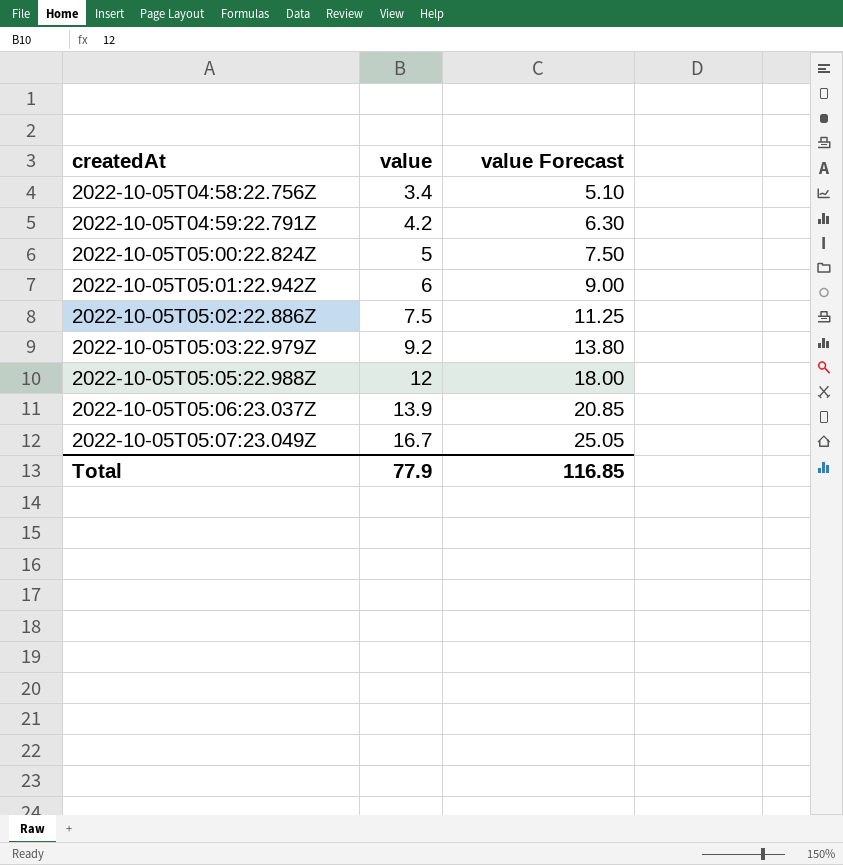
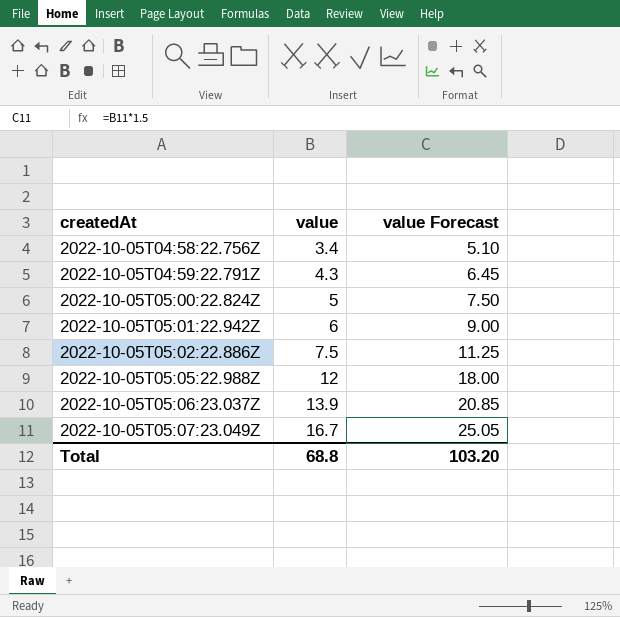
row 2022-10-05T05:03:22.979Z: 9.2 | 13.80 -> none
2022-10-05T04:59:22.791Z | value: 4.2 -> 4.3
2022-10-05T04:59:22.791Z | value Forecast: 6.30 -> 6.45
Total | value: 77.9 -> 68.8
Total | value Forecast: 116.85 -> 103.20

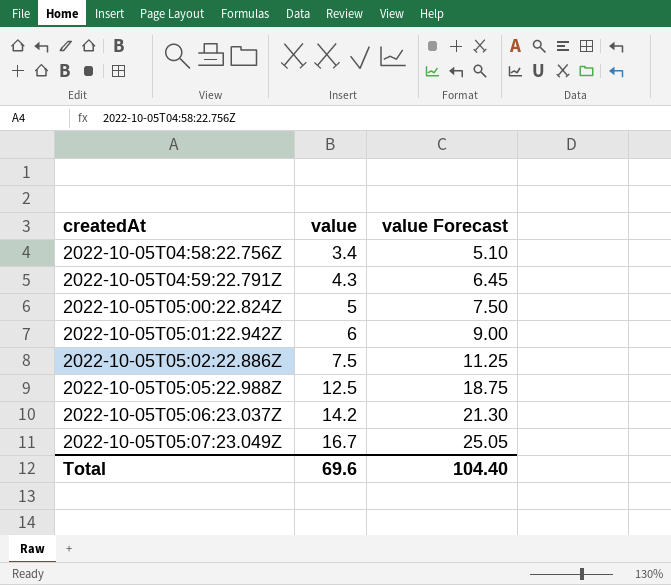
2022-10-05T05:05:22.988Z | value: 12 -> 12.5
2022-10-05T05:05:22.988Z | value Forecast: 18.00 -> 18.75
2022-10-05T05:06:23.037Z | value: 13.9 -> 14.2
2022-10-05T05:06:23.037Z | value Forecast: 20.85 -> 21.30
Total | value: 68.8 -> 69.6
Total | value Forecast: 103.20 -> 104.40

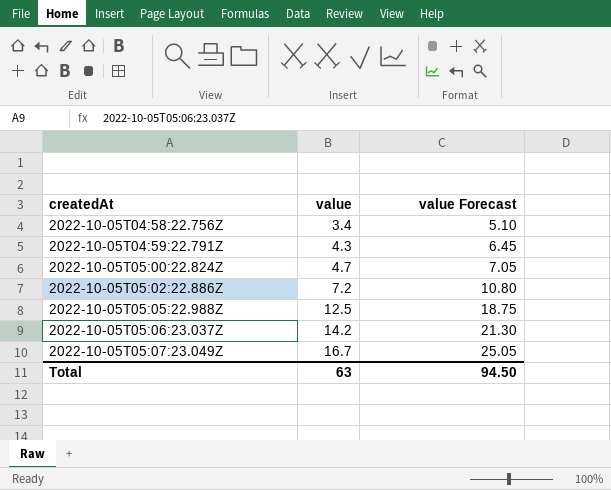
row 2022-10-05T05:01:22.942Z: 6 | 9.00 -> none
2022-10-05T05:00:22.824Z | value: 5 -> 4.7
2022-10-05T05:00:22.824Z | value Forecast: 7.50 -> 7.05
2022-10-05T05:02:22.886Z | value: 7.5 -> 7.2
2022-10-05T05:02:22.886Z | value Forecast: 11.25 -> 10.80
Total | value: 69.6 -> 63
Total | value Forecast: 104.40 -> 94.50

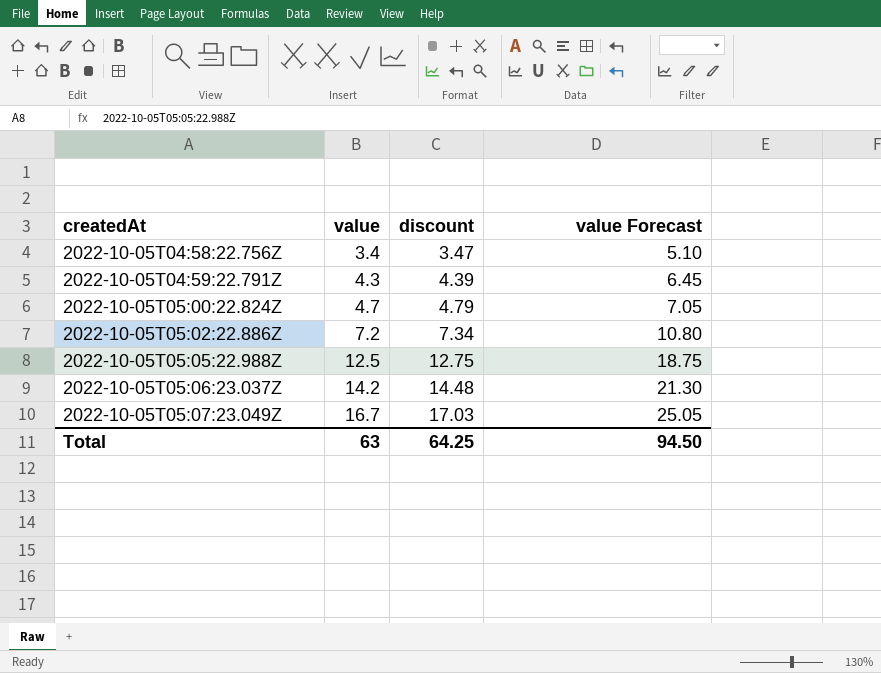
column discount | formula: none -> [value] * 1.02

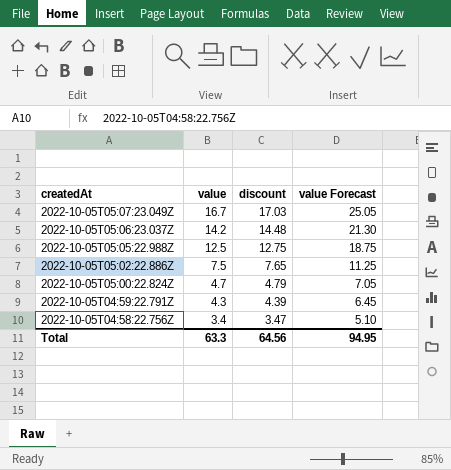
row order: createdAt ascending -> createdAt descending
2022-10-05T05:02:22.886Z | value: 7.2 -> 7.5
2022-10-05T05:02:22.886Z | discount: 7.34 -> 7.65
2022-10-05T05:02:22.886Z | value Forecast: 10.80 -> 11.25
Total | value: 63 -> 63.3
Total | discount: 64.25 -> 64.56
Total | value Forecast: 94.50 -> 94.95

